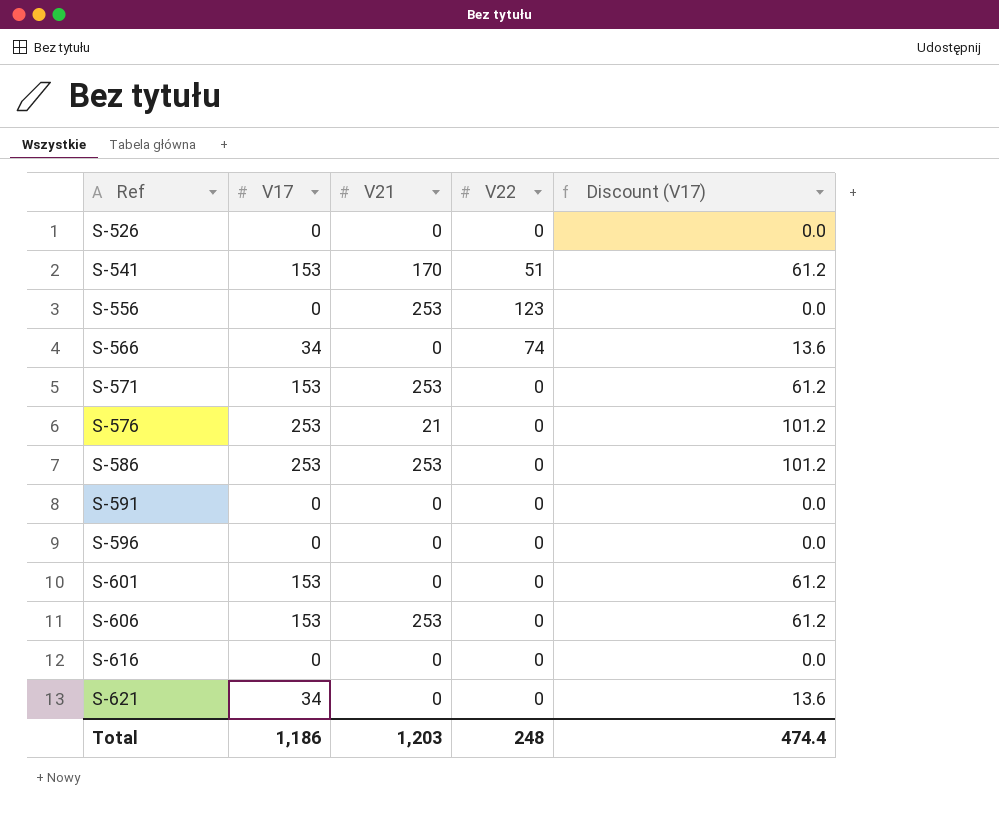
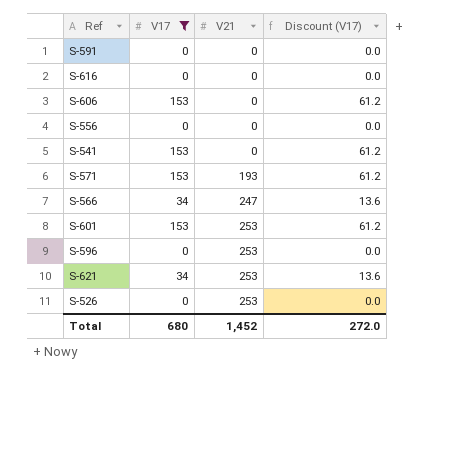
filter: none -> V17 != 253
row order: Ref ascending -> V21 ascending
column V22 | position: 4 -> none
S-606 | V21: 253 -> 0
S-556 | V21: 253 -> 0
S-541 | V21: 170 -> 0
S-571 | V21: 253 -> 193
S-566 | V21: 0 -> 247
S-601 | V21: 0 -> 253
S-596 | V21: 0 -> 253
S-621 | V21: 0 -> 253
S-526 | V21: 0 -> 253
Total | V17: 1,186 -> 680
Total | V21: 1,203 -> 1,452
Total | Discount (V17): 474.4 -> 272.0

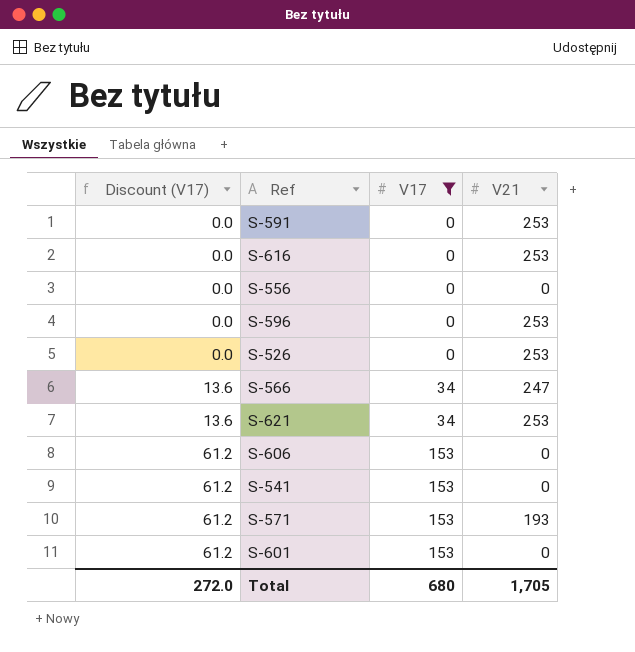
row order: V21 ascending -> Discount (V17) ascending
column Discount (V17) | position: 4 -> 1
S-591 | V21: 0 -> 253
S-616 | V21: 0 -> 253
S-601 | V21: 253 -> 0
Total | V21: 1,452 -> 1,705

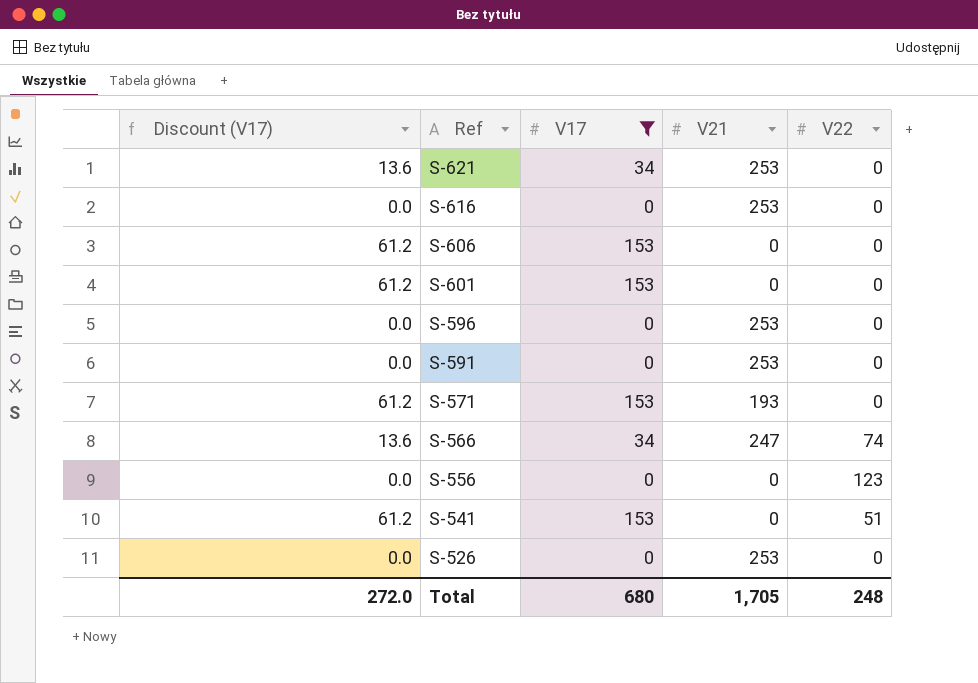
row order: Discount (V17) ascending -> Ref descending
column V22 | position: none -> 5

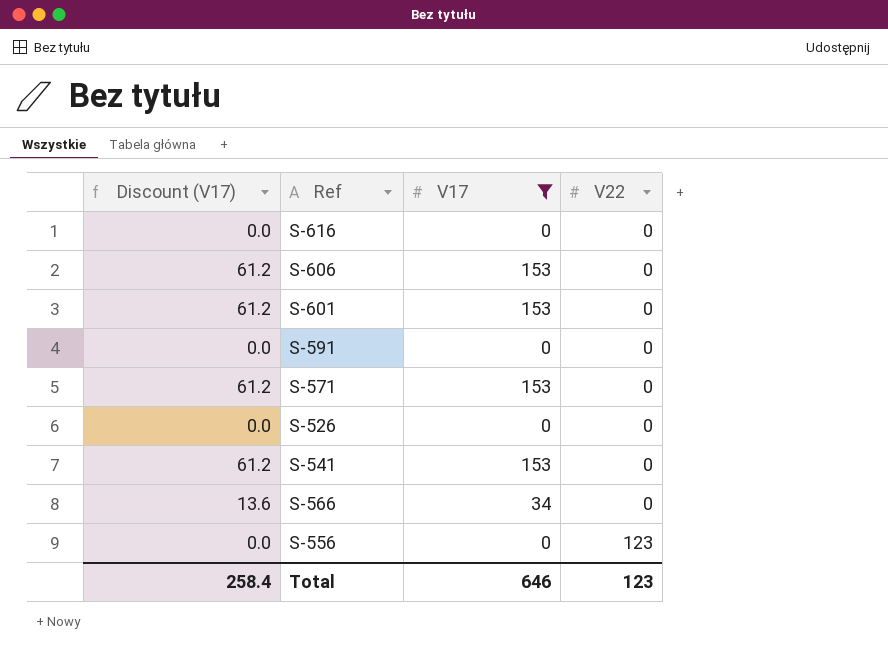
row order: Ref descending -> V22 ascending
column V21 | position: 4 -> none
row S-621: 13.6 | 34 | 253 | 0 -> none
row S-596: 0.0 | 0 | 253 | 0 -> none
S-541 | V22: 51 -> 0
S-566 | V22: 74 -> 0
Total | Discount (V17): 272.0 -> 258.4
Total | V17: 680 -> 646
Total | V22: 248 -> 123

